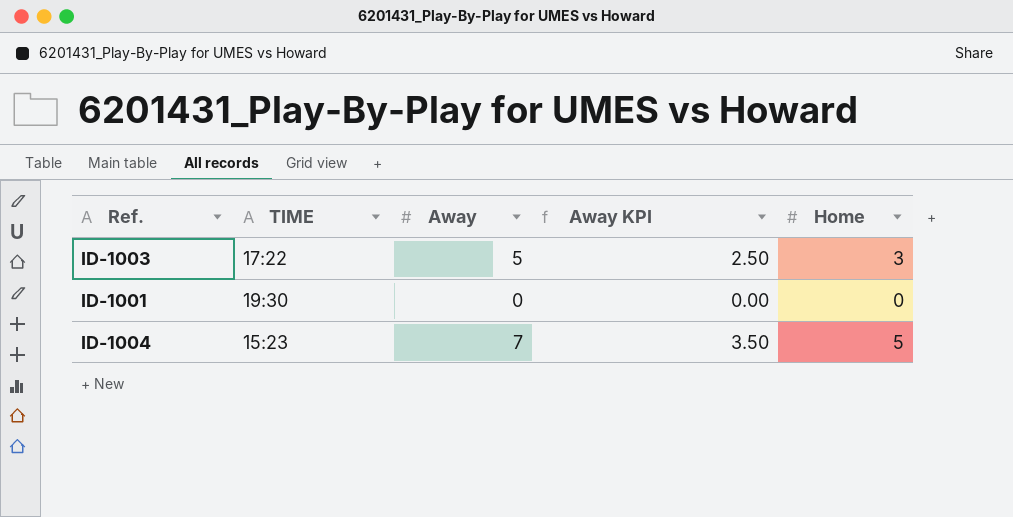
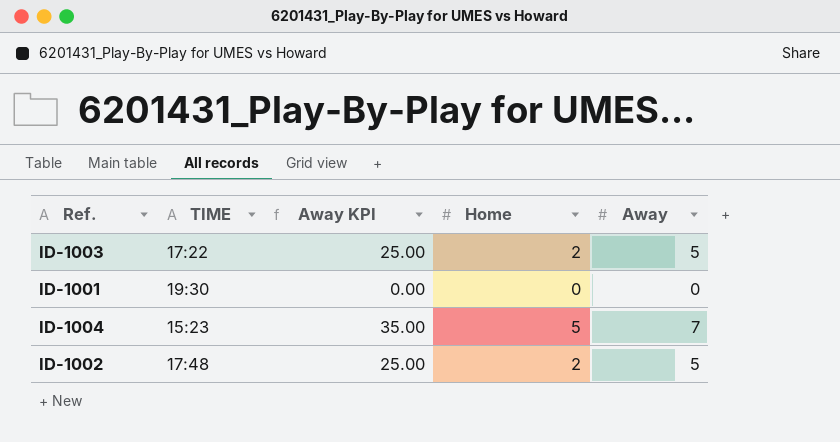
column Away KPI | formula: [Away] * 0.5 -> [Away] * 5
column Away | position: 3 -> 5
ID-1003 | Home: 3 -> 2
row ID-1002: none -> 17:48 | 25.00 | 2 | 5

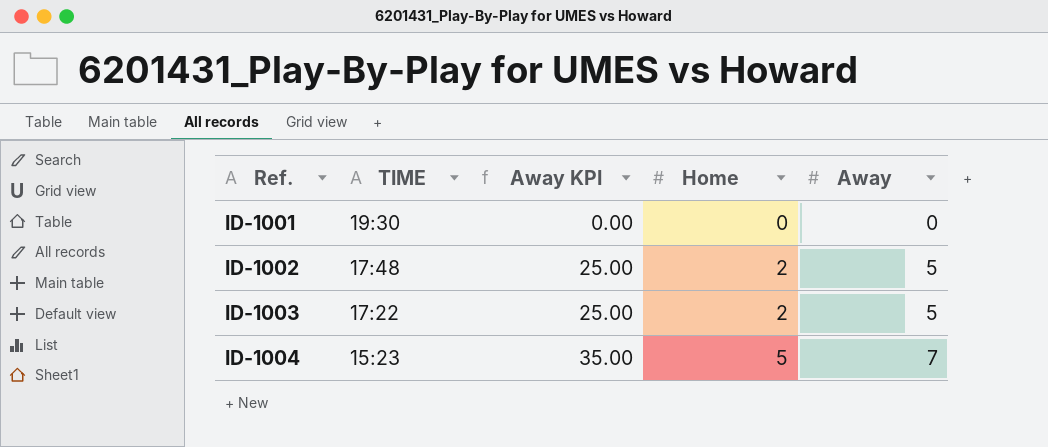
row order: none -> Ref. ascending

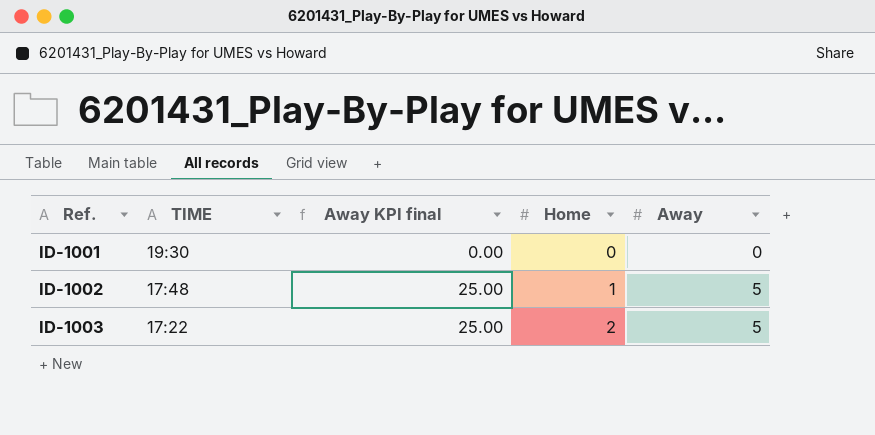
column name: Away KPI -> Away KPI final
row ID-1004: 15:23 | 35.00 | 5 | 7 -> none
ID-1002 | Home: 2 -> 1

